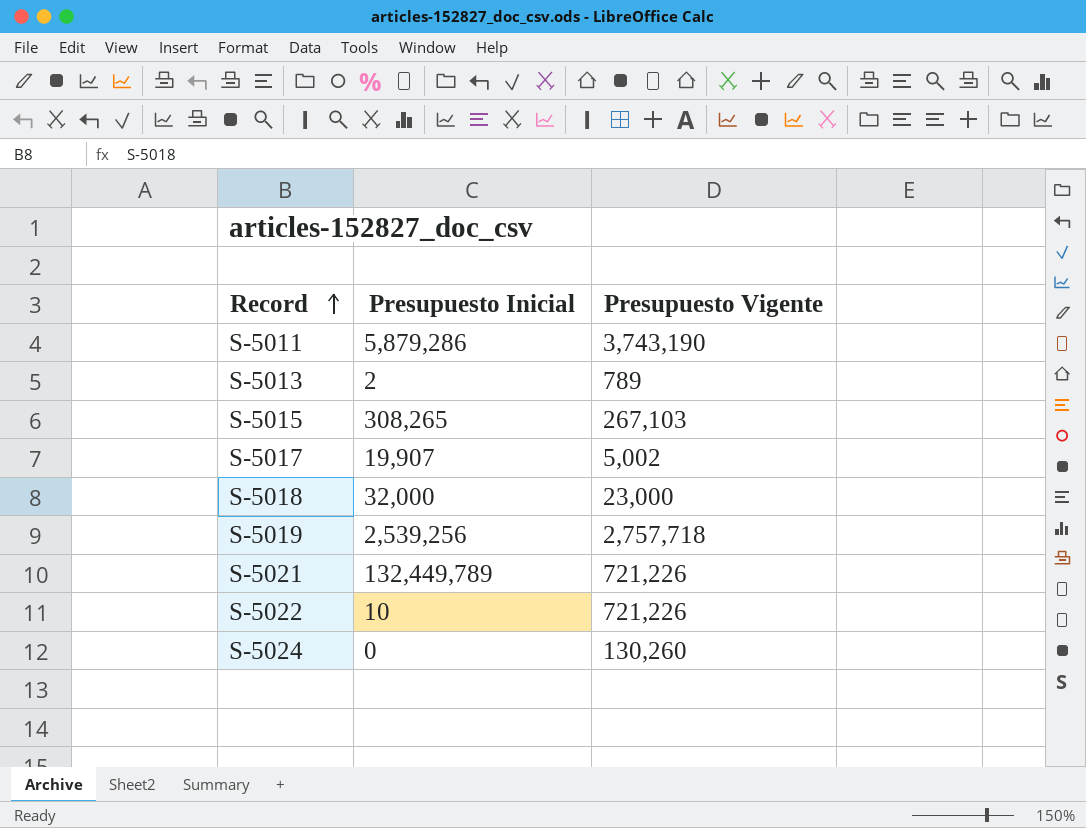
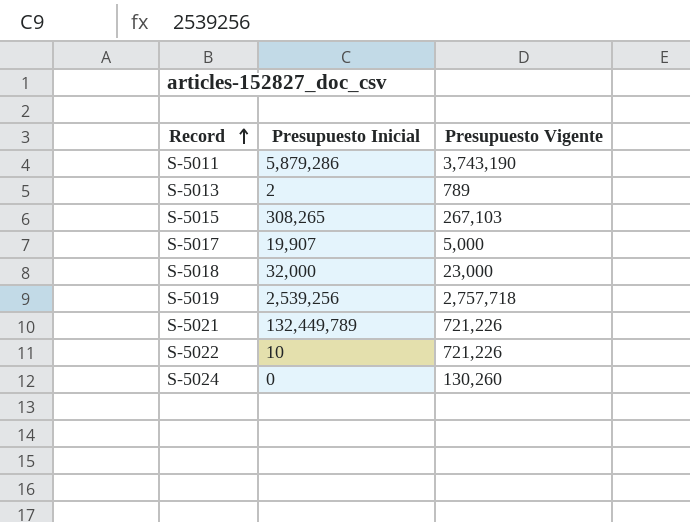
S-5017 | Presupuesto Vigente: 5,002 -> 5,000

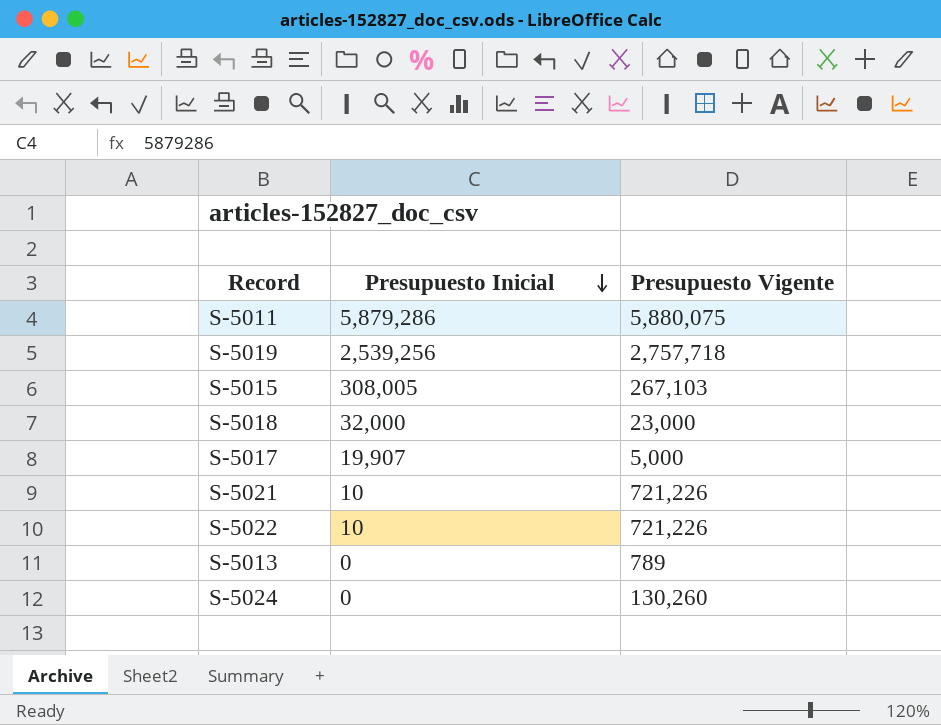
row order: Record ascending -> Presupuesto Inicial descending
S-5011 | Presupuesto Vigente: 3,743,190 -> 5,880,075
S-5015 | Presupuesto Inicial: 308,265 -> 308,005
S-5021 | Presupuesto Inicial: 132,449,789 -> 10
S-5013 | Presupuesto Inicial: 2 -> 0

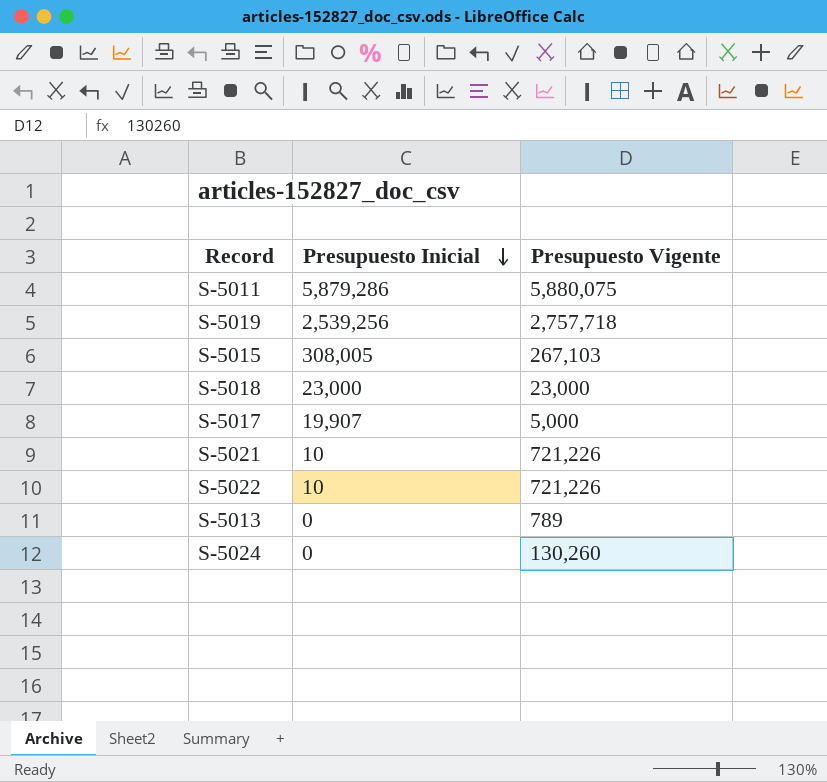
S-5018 | Presupuesto Inicial: 32,000 -> 23,000

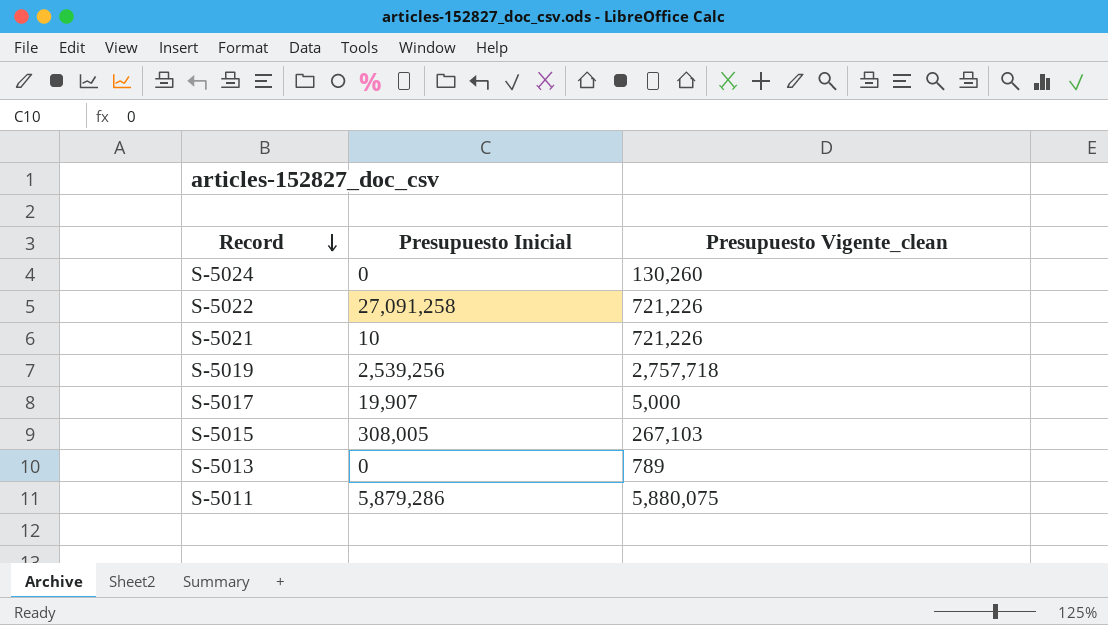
row order: Presupuesto Inicial descending -> Record descending
column name: Presupuesto Vigente -> Presupuesto Vigente_clean
row S-5018: 23,000 | 23,000 -> none
S-5022 | Presupuesto Inicial: 10 -> 27,091,258

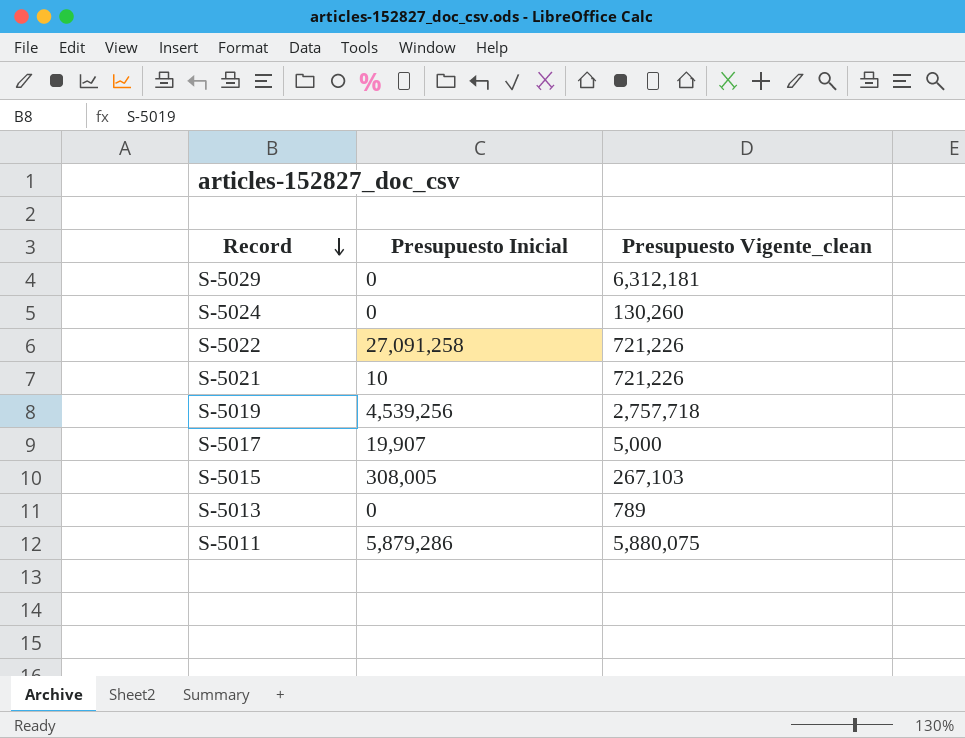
row S-5029: none -> 0 | 6,312,181
S-5019 | Presupuesto Inicial: 2,539,256 -> 4,539,256

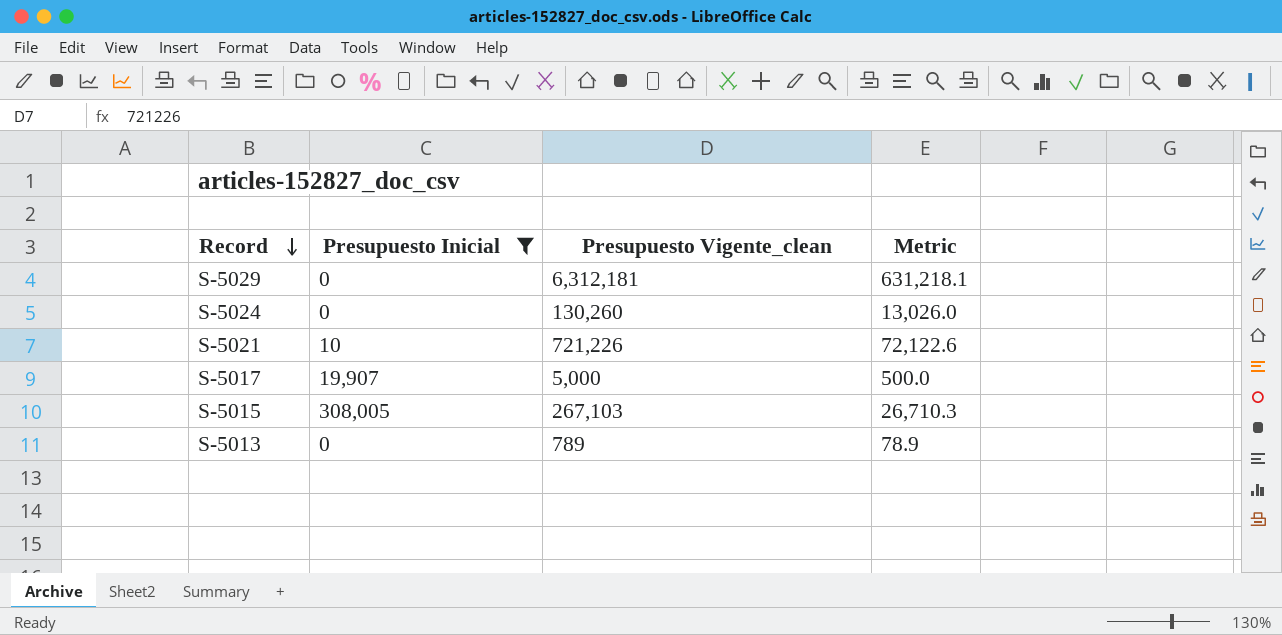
filter: none -> Presupuesto Inicial <= 308,005
column Metric | formula: none -> [Presupuesto Vigente_clean] * 0.1

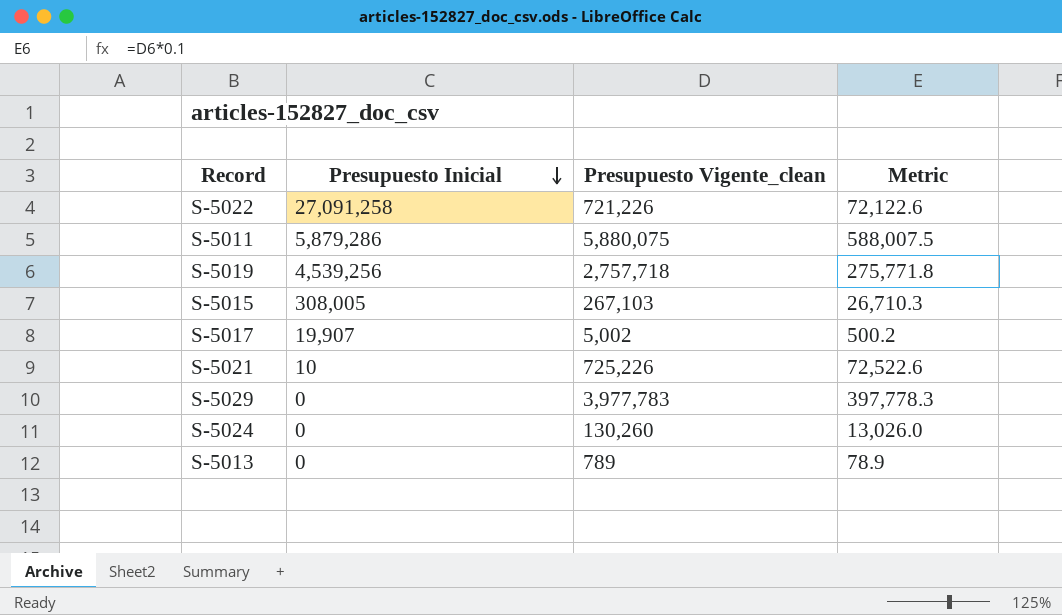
filter: Presupuesto Inicial <= 308,005 -> none
row order: Record descending -> Presupuesto Inicial descending
S-5017 | Presupuesto Vigente_clean: 5,000 -> 5,002
S-5017 | Metric: 500.0 -> 500.2
S-5021 | Presupuesto Vigente_clean: 721,226 -> 725,226
S-5021 | Metric: 72,122.6 -> 72,522.6
S-5029 | Presupuesto Vigente_clean: 6,312,181 -> 3,977,783
S-5029 | Metric: 631,218.1 -> 397,778.3

